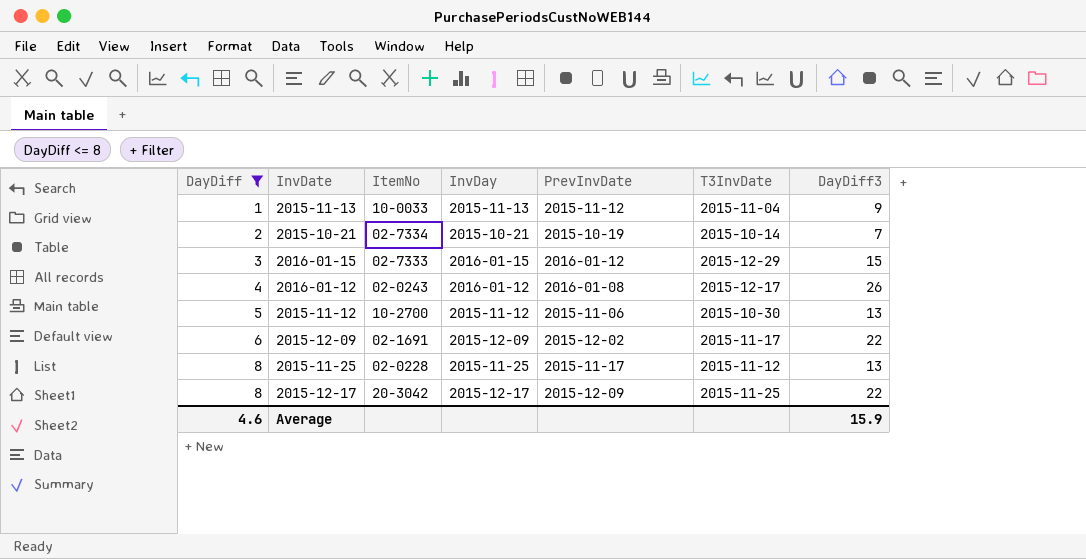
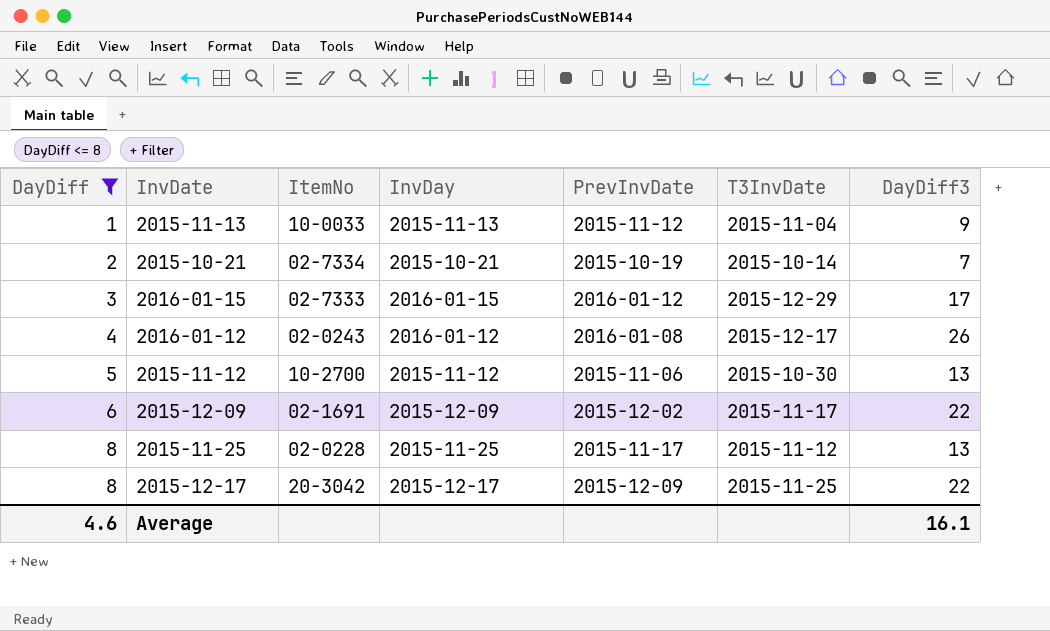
2016-01-15 | DayDiff3: 15 -> 17
Average | DayDiff3: 15.9 -> 16.1

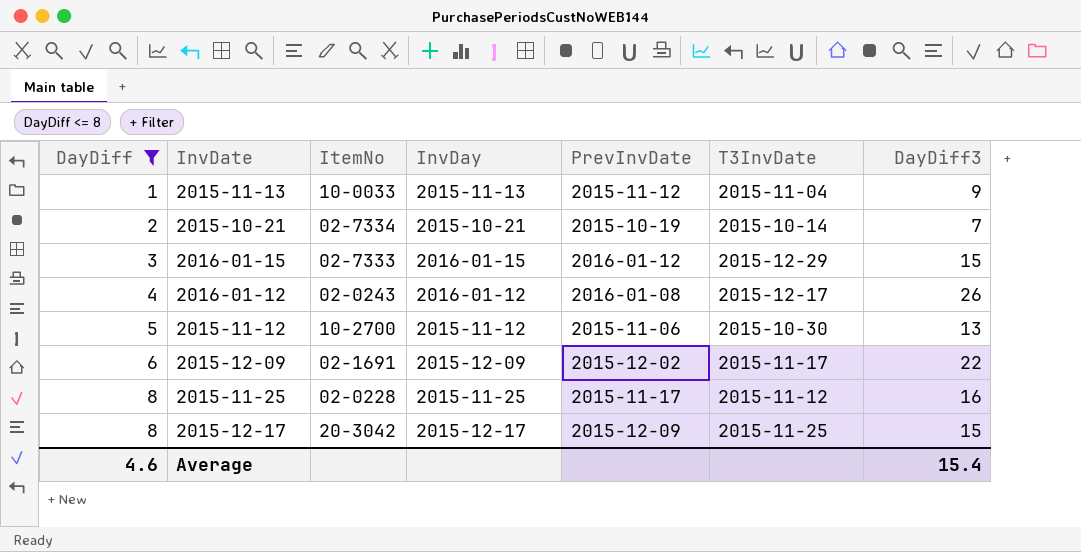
2016-01-15 | DayDiff3: 17 -> 15
2015-11-25 | DayDiff3: 13 -> 16
2015-12-17 | DayDiff3: 22 -> 15
Average | DayDiff3: 16.1 -> 15.4

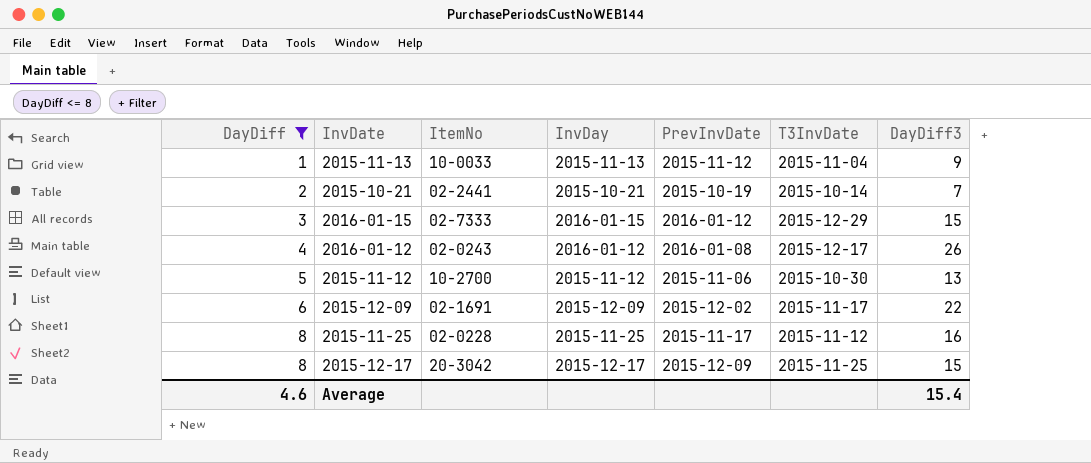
2015-10-21 | ItemNo: 02-7334 -> 02-2441

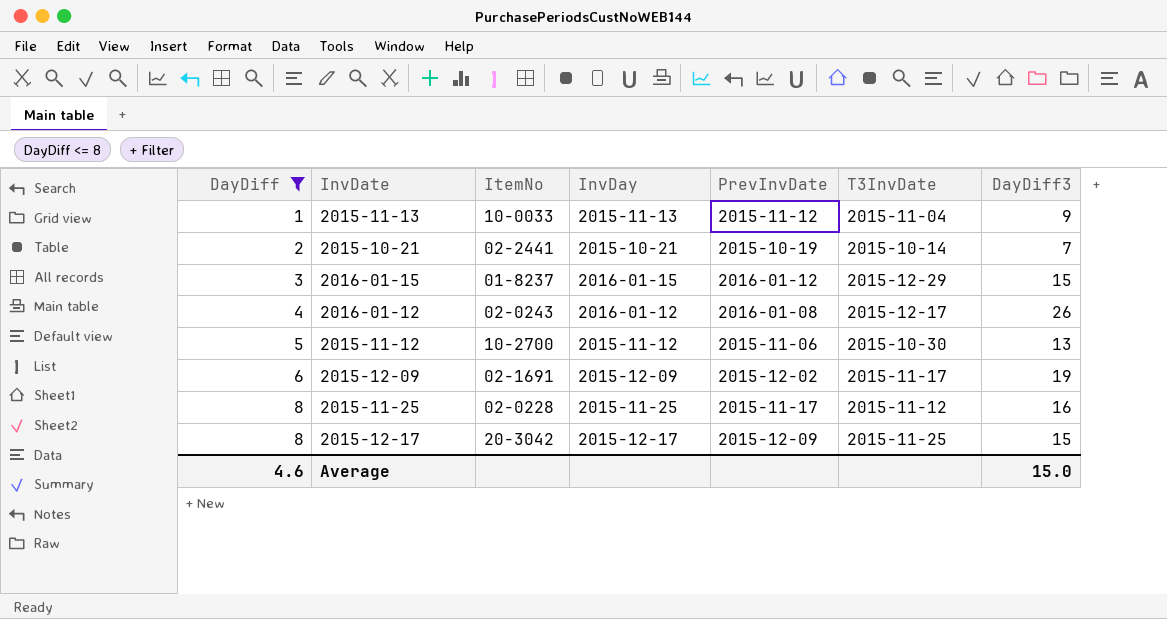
2016-01-15 | ItemNo: 02-7333 -> 01-8237
2015-12-09 | DayDiff3: 22 -> 19
Average | DayDiff3: 15.4 -> 15.0

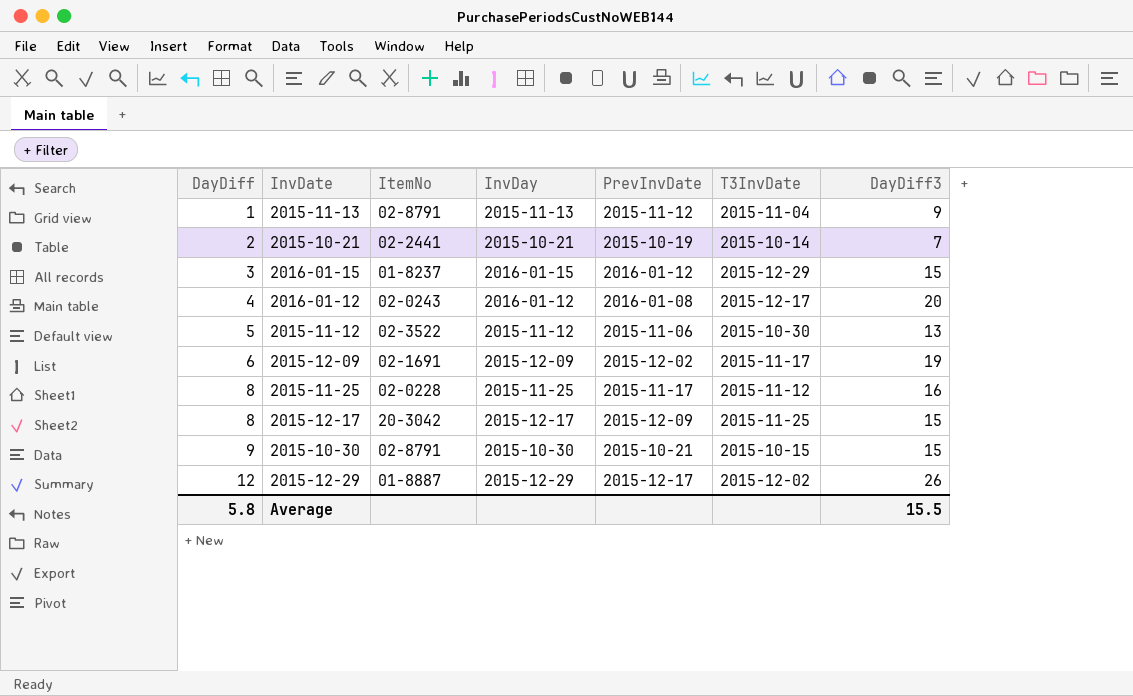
filter: DayDiff <= 8 -> none
2015-11-13 | ItemNo: 10-0033 -> 02-8791
2016-01-12 | DayDiff3: 26 -> 20
2015-11-12 | ItemNo: 10-2700 -> 02-3522
Average | DayDiff: 4.6 -> 5.8
Average | DayDiff3: 15.0 -> 15.5

